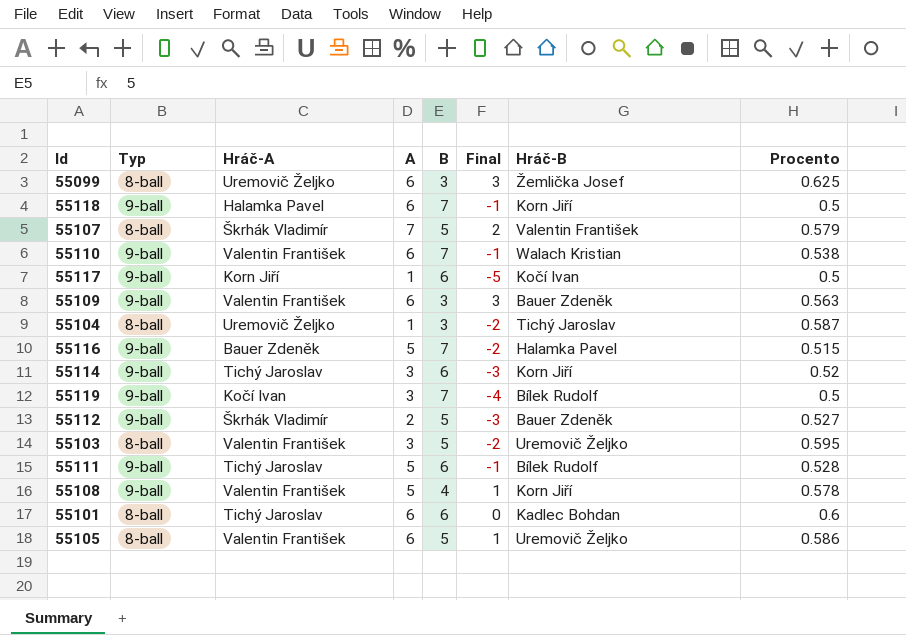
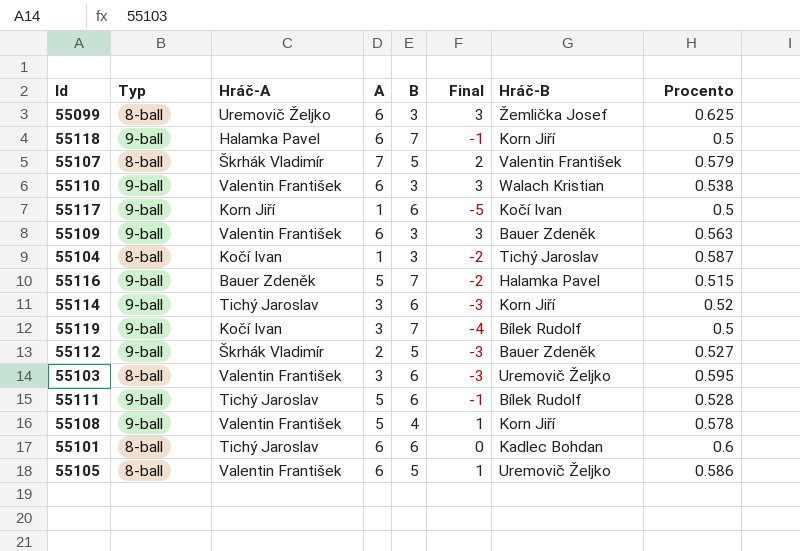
55110 | B: 7 -> 3
55110 | Final: -1 -> 3
55104 | Hráč-A: Uremovič Željko -> Kočí Ivan
55103 | B: 5 -> 6
55103 | Final: -2 -> -3

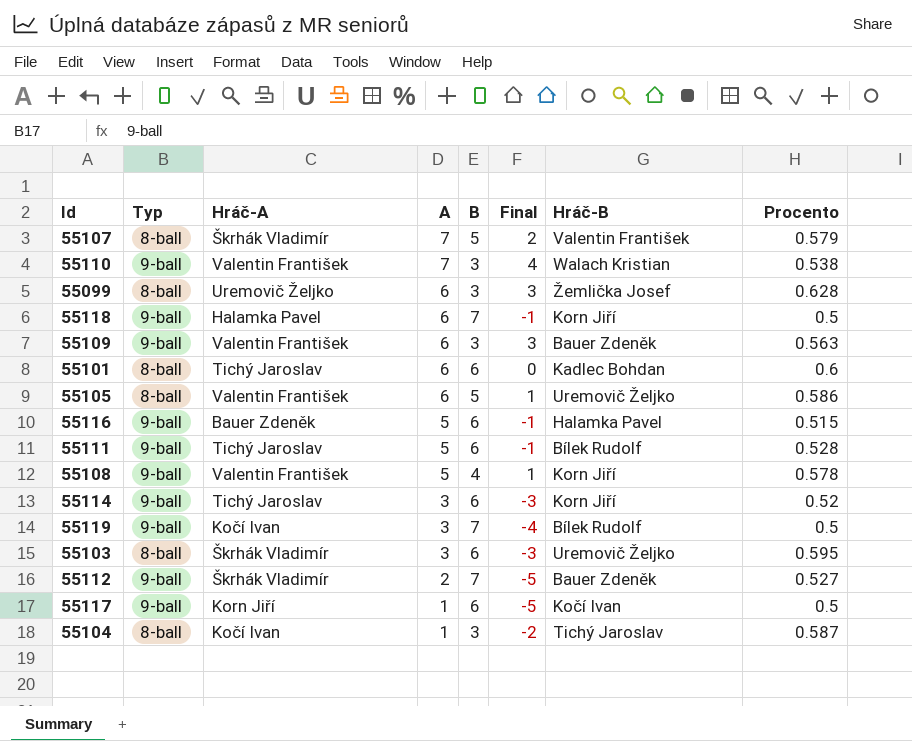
row order: none -> A descending
55110 | A: 6 -> 7
55110 | Final: 3 -> 4
55099 | Procento: 0.625 -> 0.628
55116 | B: 7 -> 6
55116 | Final: -2 -> -1
55103 | Hráč-A: Valentin František -> Škrhák Vladimír
55112 | B: 5 -> 7
55112 | Final: -3 -> -5

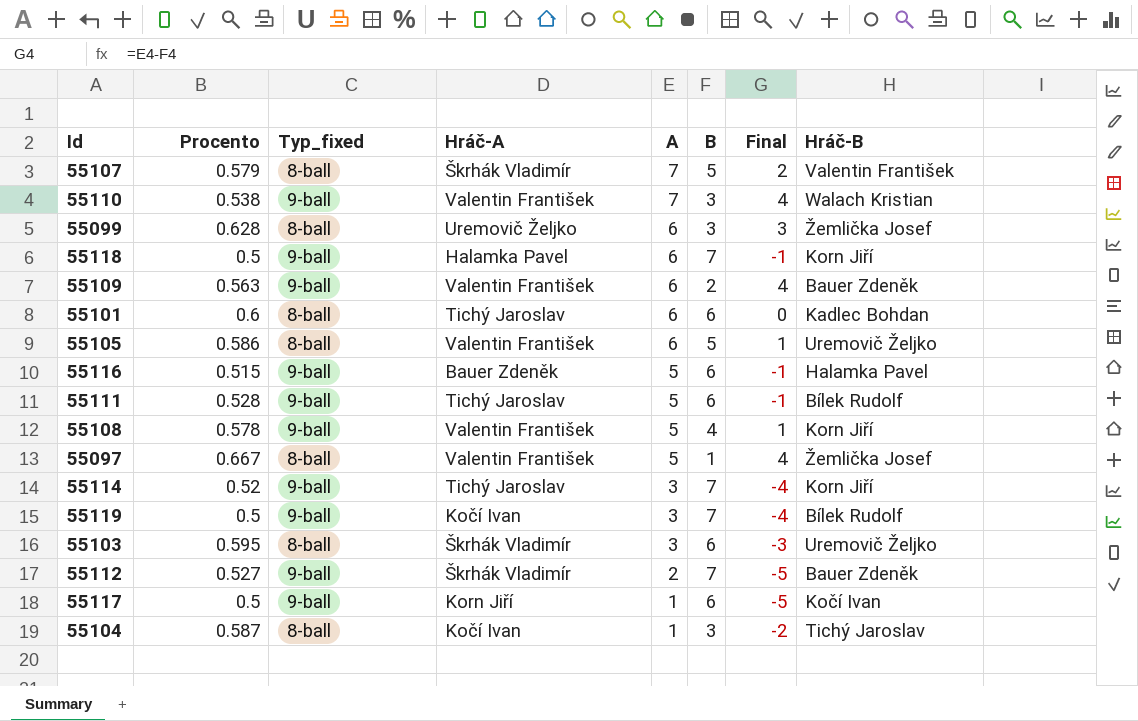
column Procento | position: 8 -> 2
column name: Typ -> Typ_fixed
55109 | B: 3 -> 2
55109 | Final: 3 -> 4
row 55097: none -> 0.667 | 8-ball | Valentin František | 5 | 1 | 4 | Žemlička Josef
55114 | B: 6 -> 7
55114 | Final: -3 -> -4

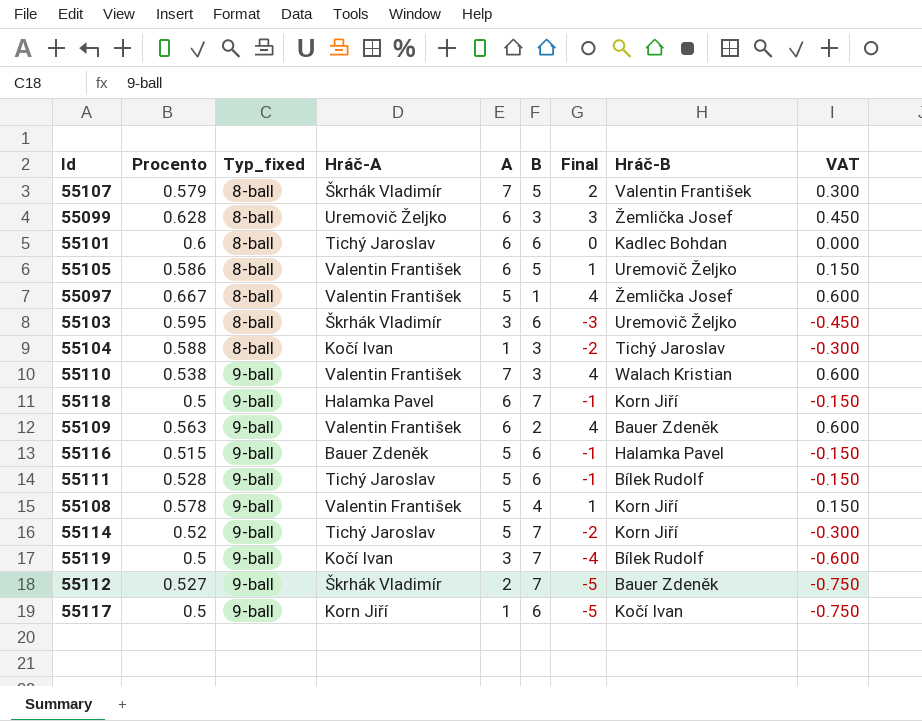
row order: A descending -> Typ_fixed ascending
column VAT | formula: none -> [Final] * 0.15
55104 | Procento: 0.587 -> 0.588
55114 | A: 3 -> 5
55114 | Final: -4 -> -2

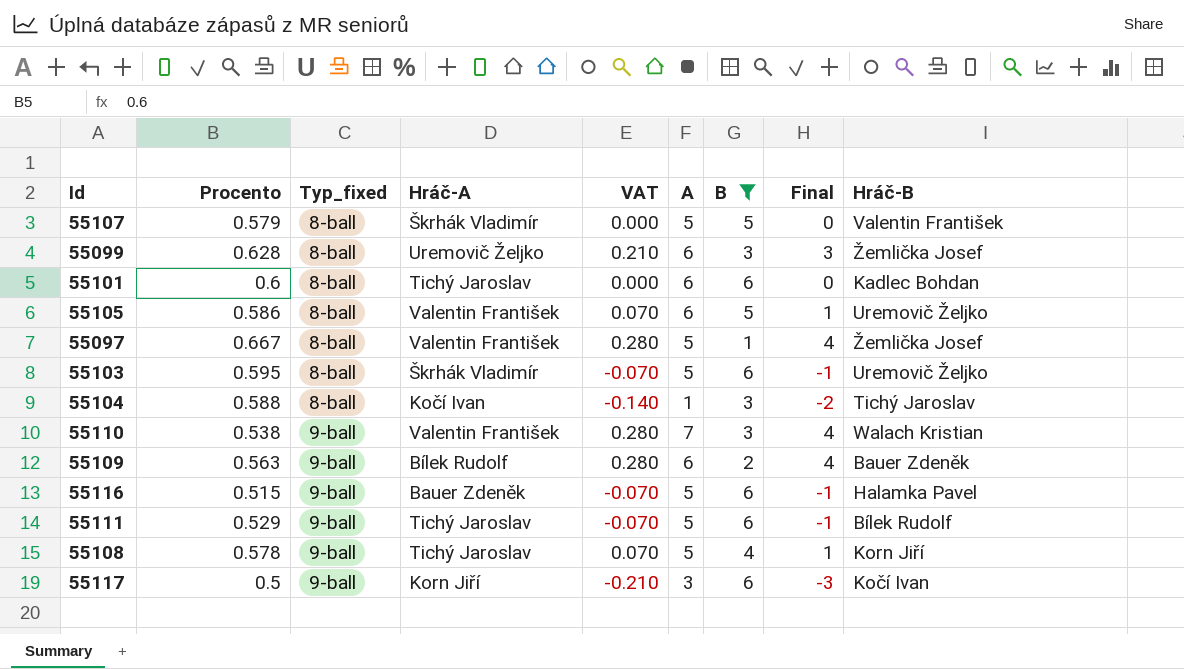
filter: none -> B != 7
column VAT | formula: [Final] * 0.15 -> [Final] * 0.07
column VAT | position: 9 -> 5
55107 | A: 7 -> 5
55107 | Final: 2 -> 0
55103 | A: 3 -> 5
55103 | Final: -3 -> -1
55109 | Hráč-A: Valentin František -> Bílek Rudolf
55111 | Procento: 0.528 -> 0.529
55108 | Hráč-A: Valentin František -> Tichý Jaroslav
55117 | A: 1 -> 3
55117 | Final: -5 -> -3

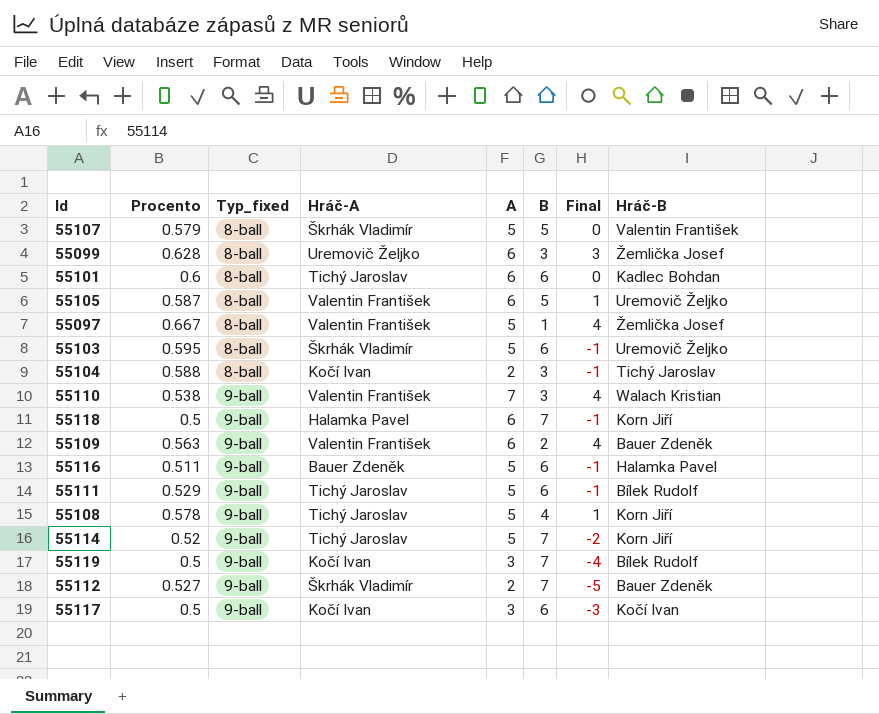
filter: B != 7 -> none
column VAT | formula: [Final] * 0.07 -> none
55105 | Procento: 0.586 -> 0.587
55104 | A: 1 -> 2
55104 | Final: -2 -> -1
55109 | Hráč-A: Bílek Rudolf -> Valentin František
55116 | Procento: 0.515 -> 0.511
55117 | Hráč-A: Korn Jiří -> Kočí Ivan

